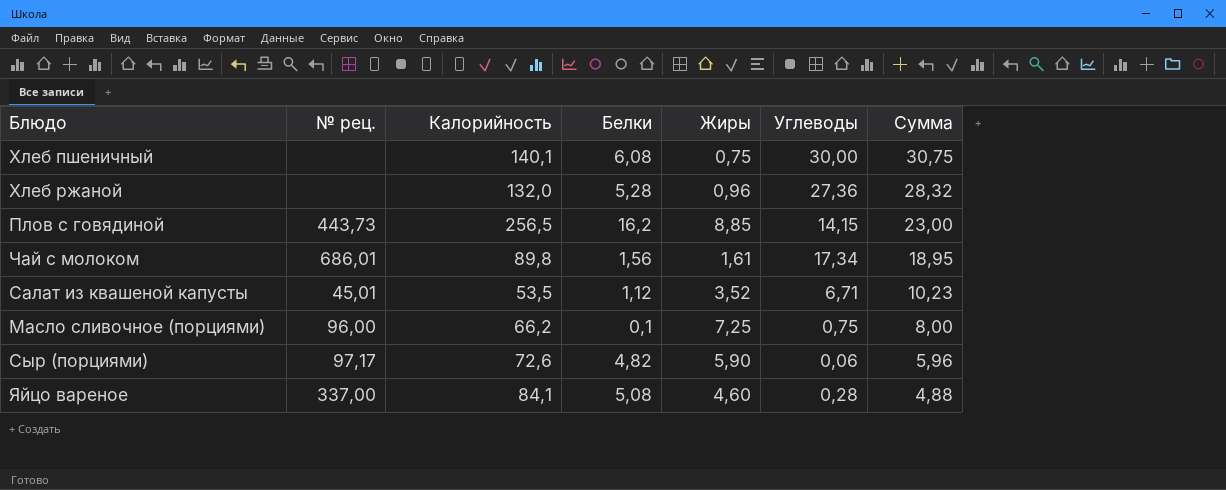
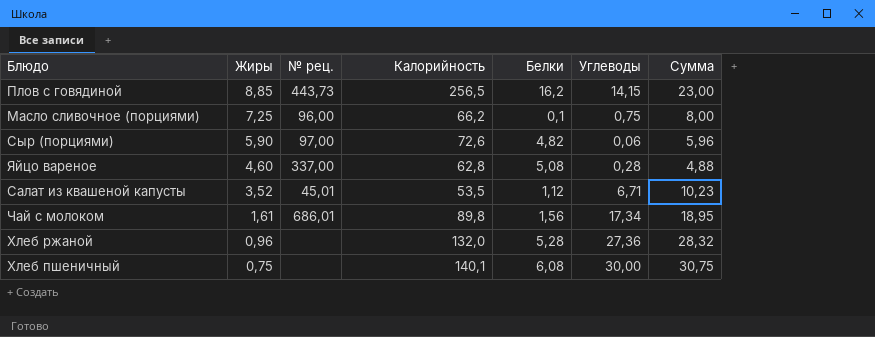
row order: Сумма descending -> Жиры descending
column Жиры | position: 5 -> 2
Сыр (порциями) | № рец.: 97,17 -> 97,00
Яйцо вареное | Калорийность: 84,1 -> 62,8

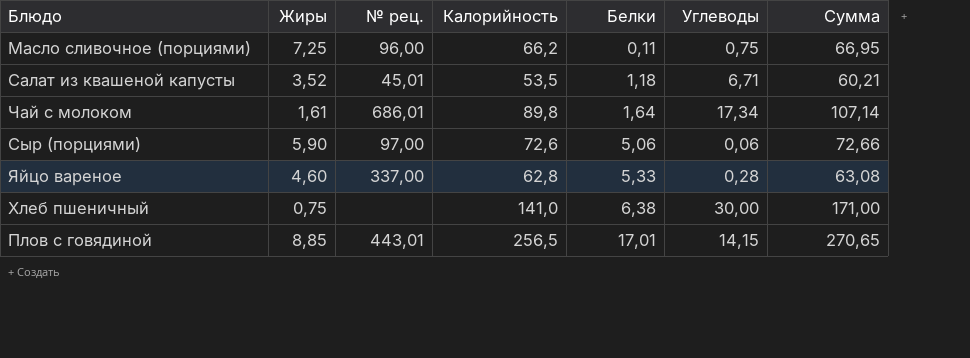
row order: Жиры descending -> Белки ascending
column Сумма | formula: [Жиры] + [Углеводы] -> [Калорийность] + [Углеводы]
row Хлеб ржаной: 0,96 | none | 132,0 | 5,28 | 27,36 | 28,32 -> none
Масло сливочное (порциями) | Белки: 0,1 -> 0,11
Салат из квашеной капусты | Белки: 1,12 -> 1,18
Чай с молоком | Белки: 1,56 -> 1,64
Сыр (порциями) | Белки: 4,82 -> 5,06
Яйцо вареное | Белки: 5,08 -> 5,33
Хлеб пшеничный | Калорийность: 140,1 -> 141,0
Хлеб пшеничный | Белки: 6,08 -> 6,38
Плов с говядиной | № рец.: 443,73 -> 443,01
Плов с говядиной | Белки: 16,2 -> 17,01

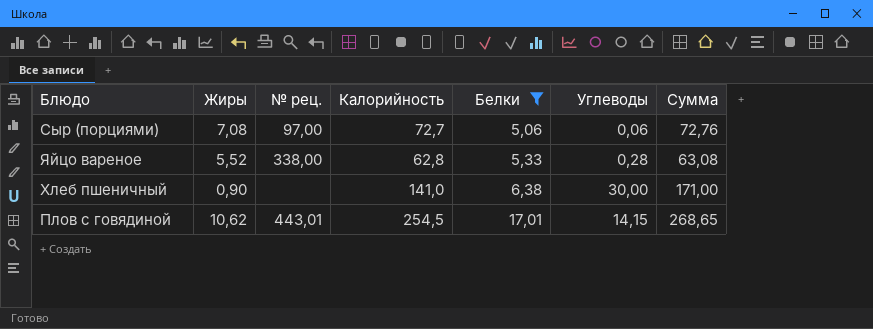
filter: none -> Белки >= 5,06
Сыр (порциями) | Жиры: 5,90 -> 7,08
Сыр (порциями) | Калорийность: 72,6 -> 72,7
Сыр (порциями) | Сумма: 72,66 -> 72,76
Яйцо вареное | Жиры: 4,60 -> 5,52
Яйцо вареное | № рец.: 337,00 -> 338,00
Хлеб пшеничный | Жиры: 0,75 -> 0,90
Плов с говядиной | Жиры: 8,85 -> 10,62
Плов с говядиной | Калорийность: 256,5 -> 254,5
Плов с говядиной | Сумма: 270,65 -> 268,65

